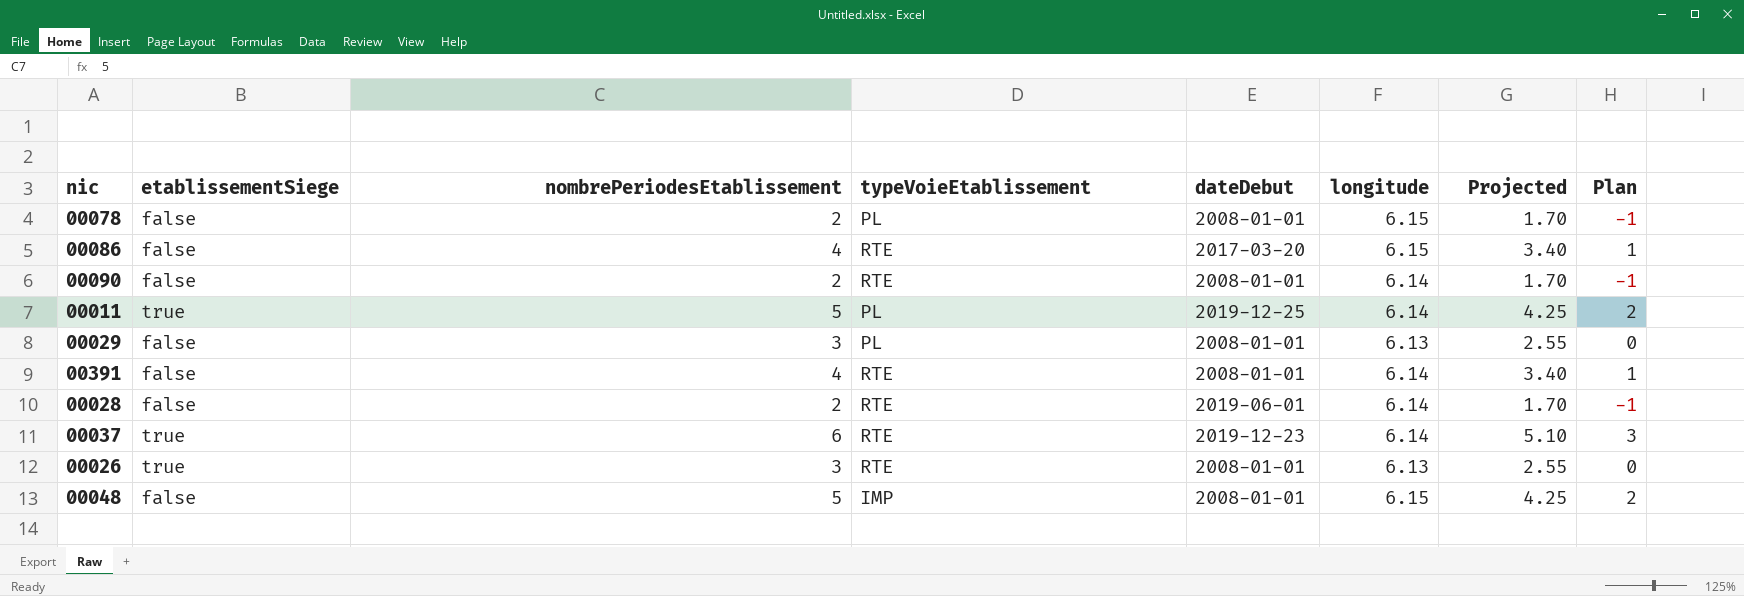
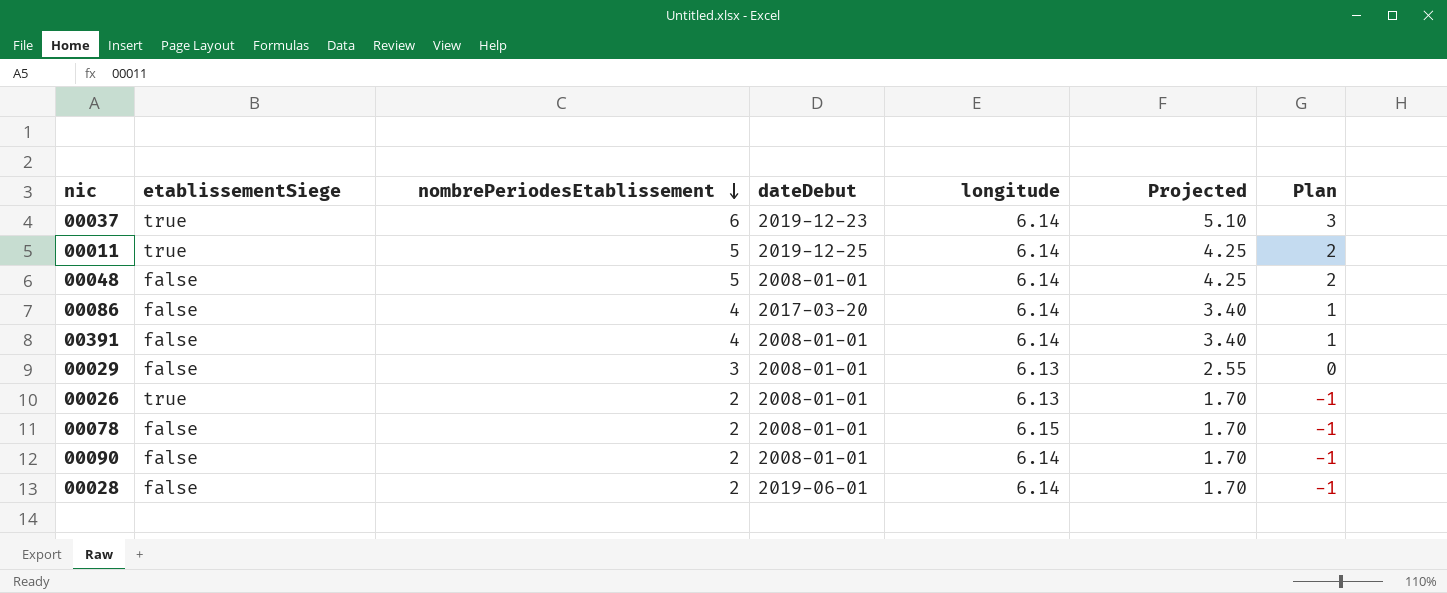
row order: none -> nombrePeriodesEtablissement descending
column typeVoieEtablissement | position: 4 -> none
00048 | longitude: 6.15 -> 6.14
00086 | longitude: 6.15 -> 6.14
00026 | nombrePeriodesEtablissement: 3 -> 2
00026 | Projected: 2.55 -> 1.70
00026 | Plan: 0 -> -1

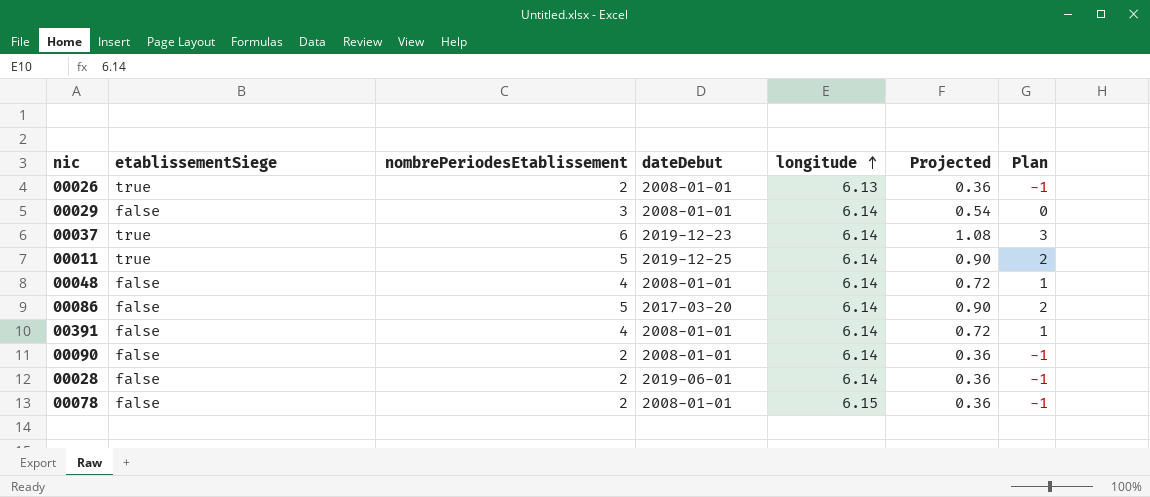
row order: nombrePeriodesEtablissement descending -> longitude ascending
column Projected | formula: [nombrePeriodesEtablissement] * 0.85 -> [nombrePeriodesEtablissement] * 0.18
00029 | longitude: 6.13 -> 6.14
00048 | nombrePeriodesEtablissement: 5 -> 4
00048 | Plan: 2 -> 1
00086 | nombrePeriodesEtablissement: 4 -> 5
00086 | Plan: 1 -> 2

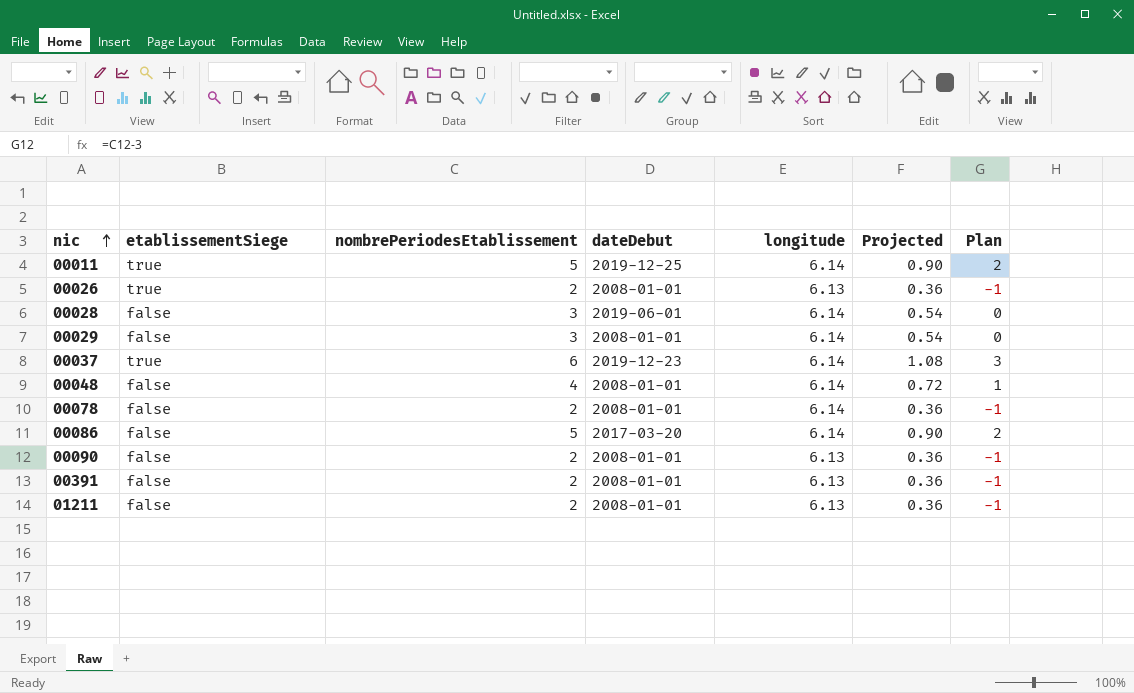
row order: longitude ascending -> nic ascending
00028 | nombrePeriodesEtablissement: 2 -> 3
00028 | Projected: 0.36 -> 0.54
00028 | Plan: -1 -> 0
00078 | longitude: 6.15 -> 6.14
00090 | longitude: 6.14 -> 6.13
00391 | nombrePeriodesEtablissement: 4 -> 2
00391 | longitude: 6.14 -> 6.13
00391 | Projected: 0.72 -> 0.36
00391 | Plan: 1 -> -1
row 01211: none -> false | 2 | 2008-01-01 | 6.13 | 0.36 | -1

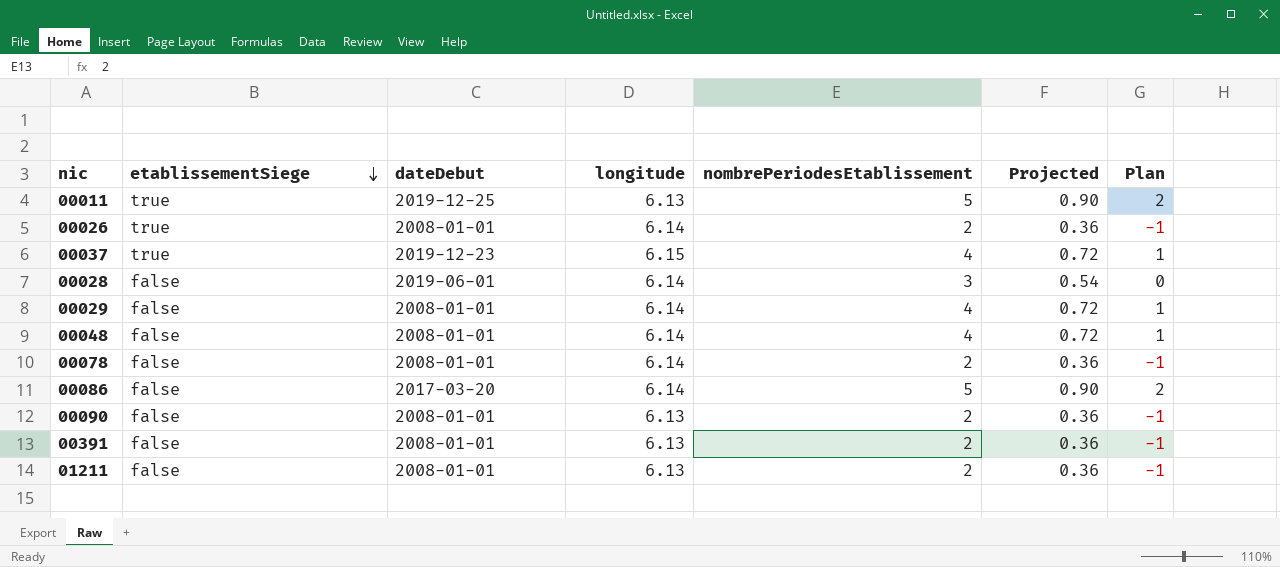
row order: nic ascending -> etablissementSiege descending
column nombrePeriodesEtablissement | position: 3 -> 5
00011 | longitude: 6.14 -> 6.13
00026 | longitude: 6.13 -> 6.14
00037 | longitude: 6.14 -> 6.15
00037 | nombrePeriodesEtablissement: 6 -> 4
00037 | Projected: 1.08 -> 0.72
00037 | Plan: 3 -> 1
00029 | nombrePeriodesEtablissement: 3 -> 4
00029 | Projected: 0.54 -> 0.72
00029 | Plan: 0 -> 1

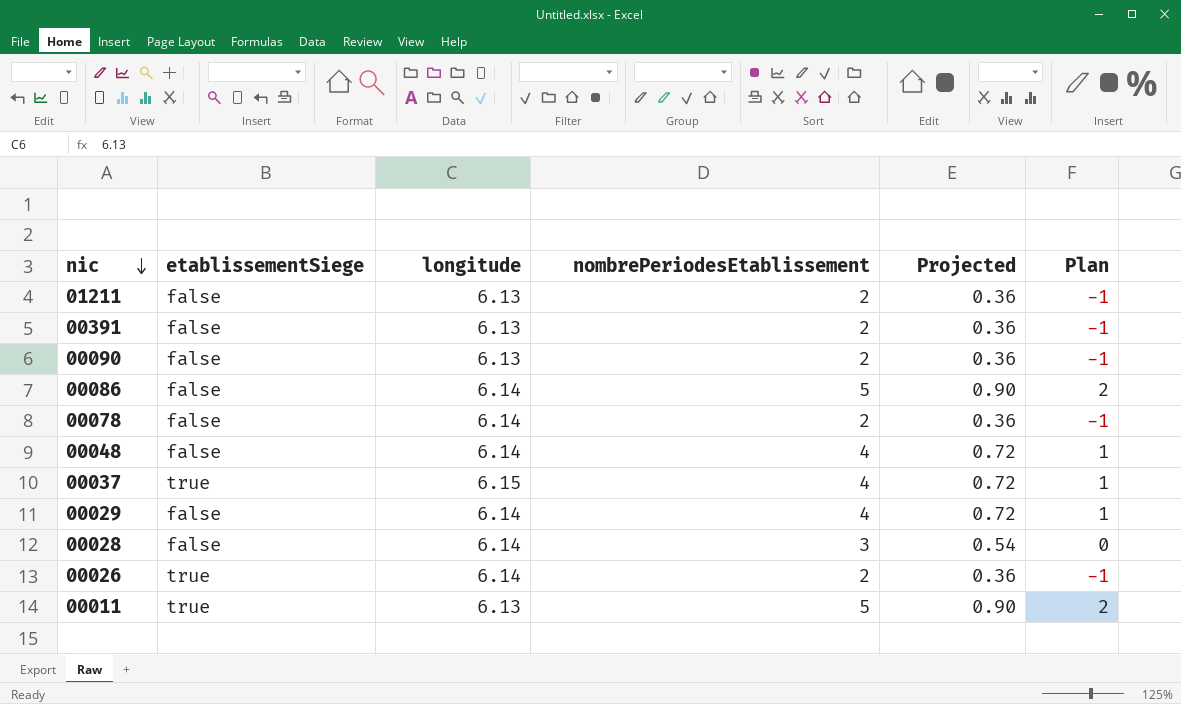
row order: etablissementSiege descending -> nic descending
column dateDebut | position: 3 -> none

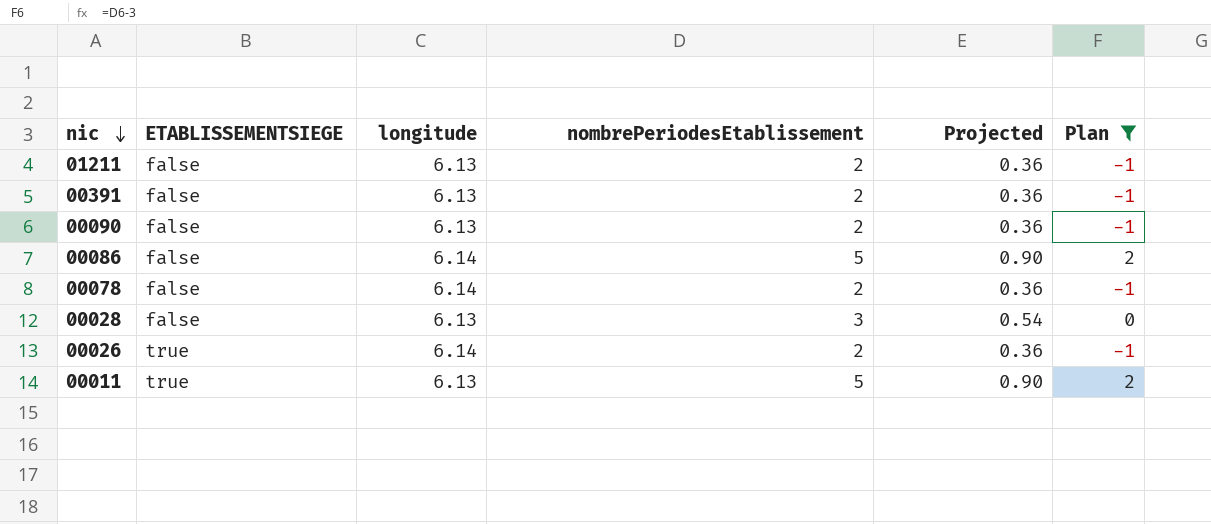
filter: none -> Plan != 1
column name: etablissementSiege -> ETABLISSEMENTSIEGE
00028 | longitude: 6.14 -> 6.13

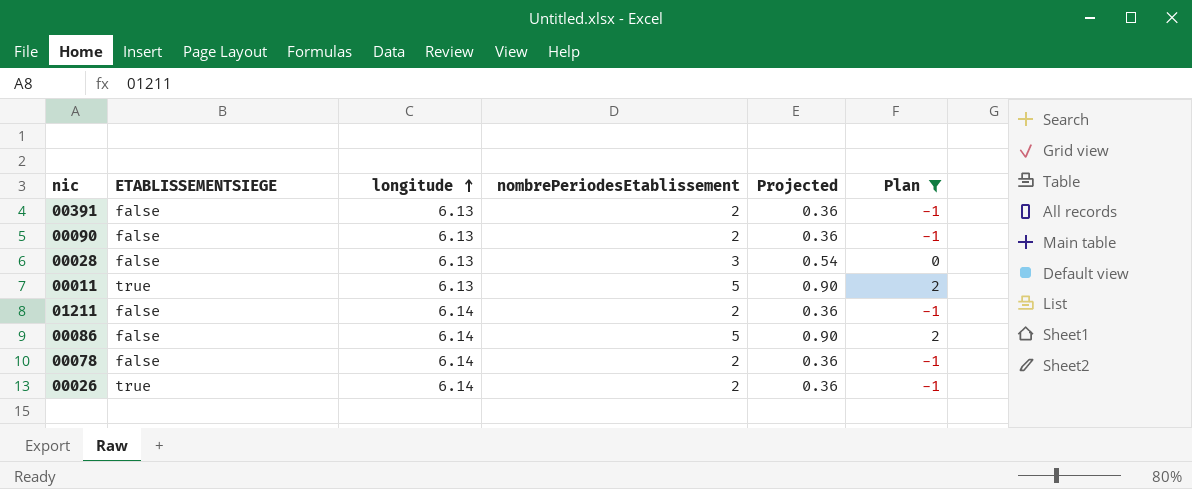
row order: nic descending -> longitude ascending
01211 | longitude: 6.13 -> 6.14

